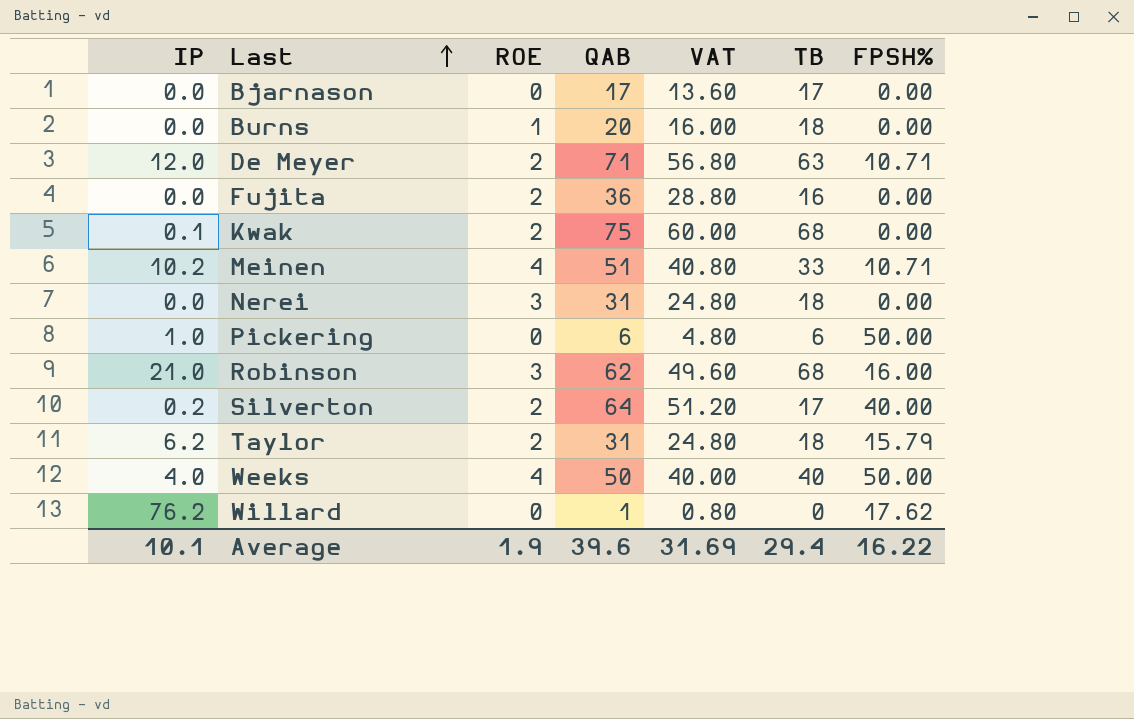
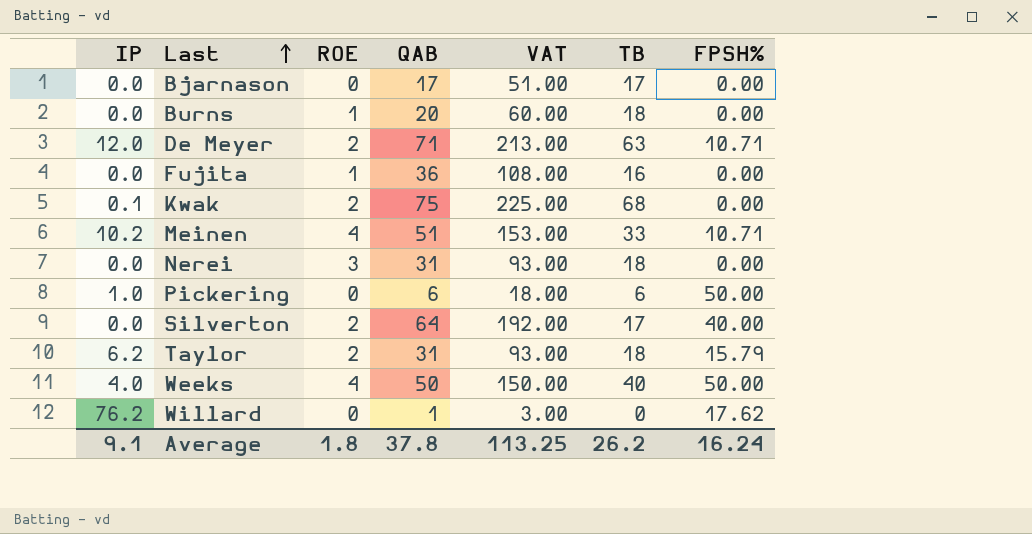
column VAT | formula: [QAB] * 0.8 -> [QAB] * 3
row Robinson: 21.0 | 3 | 62 | 49.60 | 68 | 16.00 -> none
Fujita | ROE: 2 -> 1
Silverton | IP: 0.2 -> 0.0
Average | IP: 10.1 -> 9.1
Average | ROE: 1.9 -> 1.8
Average | QAB: 39.6 -> 37.8
Average | VAT: 31.69 -> 113.25
Average | TB: 29.4 -> 26.2
Average | FPSH%: 16.22 -> 16.24

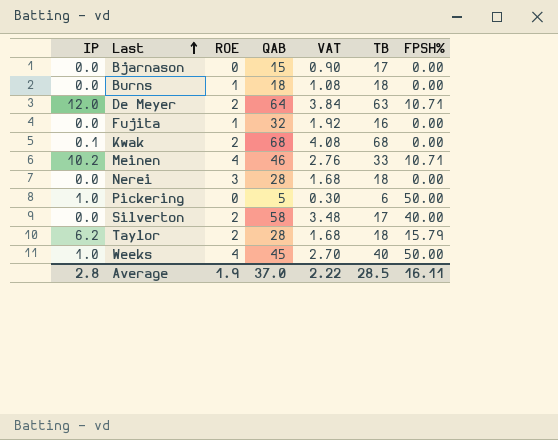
column VAT | formula: [QAB] * 3 -> [QAB] * 0.06
row Willard: 76.2 | 0 | 1 | 3.00 | 0 | 17.62 -> none
Bjarnason | QAB: 17 -> 15
Burns | QAB: 20 -> 18
De Meyer | QAB: 71 -> 64
Fujita | QAB: 36 -> 32
Kwak | QAB: 75 -> 68
Meinen | QAB: 51 -> 46
Nerei | QAB: 31 -> 28
Pickering | QAB: 6 -> 5
Silverton | QAB: 64 -> 58
Taylor | QAB: 31 -> 28
Weeks | IP: 4.0 -> 1.0
Weeks | QAB: 50 -> 45
Average | IP: 9.1 -> 2.8
Average | ROE: 1.8 -> 1.9
Average | QAB: 37.8 -> 37.0
Average | VAT: 113.25 -> 2.22
Average | TB: 26.2 -> 28.5
Average | FPSH%: 16.24 -> 16.11

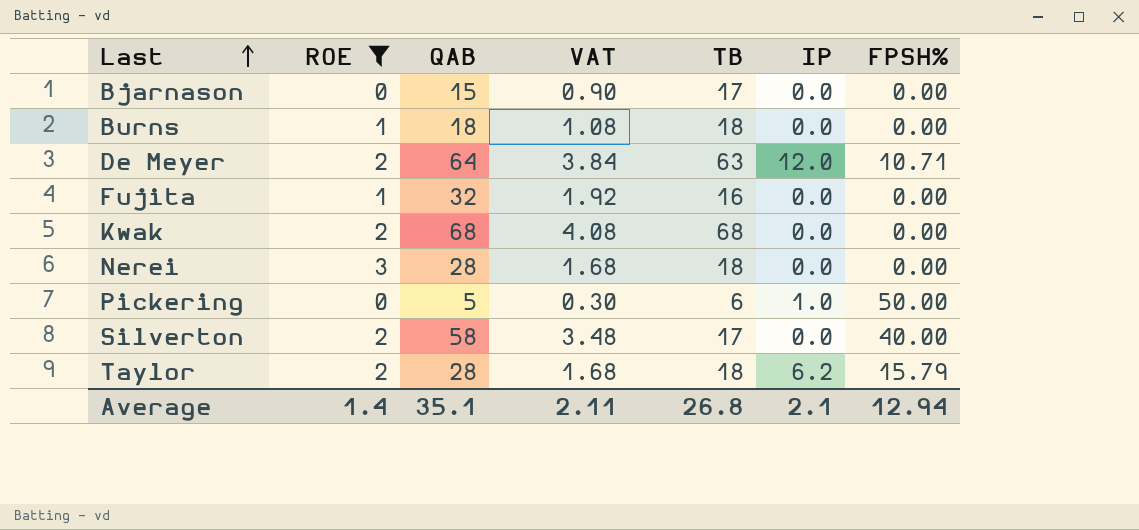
filter: none -> ROE != 4
column IP | position: 1 -> 6
Kwak | IP: 0.1 -> 0.0
Average | ROE: 1.9 -> 1.4
Average | QAB: 37.0 -> 35.1
Average | VAT: 2.22 -> 2.11
Average | TB: 28.5 -> 26.8
Average | IP: 2.8 -> 2.1
Average | FPSH%: 16.11 -> 12.94

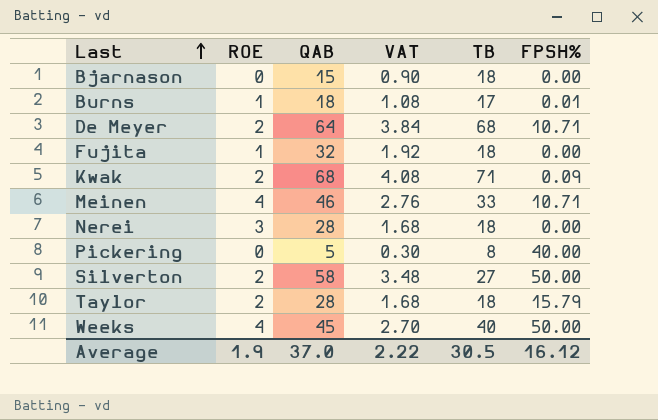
filter: ROE != 4 -> none
column IP | position: 6 -> none
Bjarnason | TB: 17 -> 18
Burns | TB: 18 -> 17
Burns | FPSH%: 0.00 -> 0.01
De Meyer | TB: 63 -> 68
Fujita | TB: 16 -> 18
Kwak | TB: 68 -> 71
Kwak | FPSH%: 0.00 -> 0.09
Pickering | TB: 6 -> 8
Pickering | FPSH%: 50.00 -> 40.00
Silverton | TB: 17 -> 27
Silverton | FPSH%: 40.00 -> 50.00
Average | ROE: 1.4 -> 1.9
Average | QAB: 35.1 -> 37.0
Average | VAT: 2.11 -> 2.22
Average | TB: 26.8 -> 30.5
Average | FPSH%: 12.94 -> 16.12

